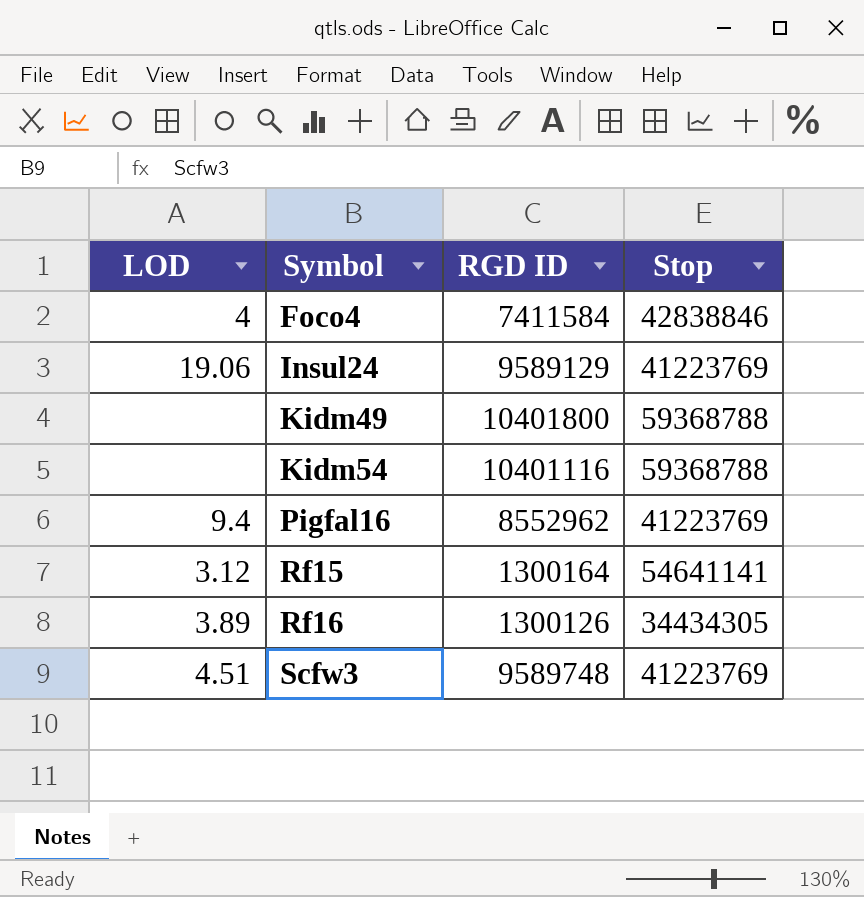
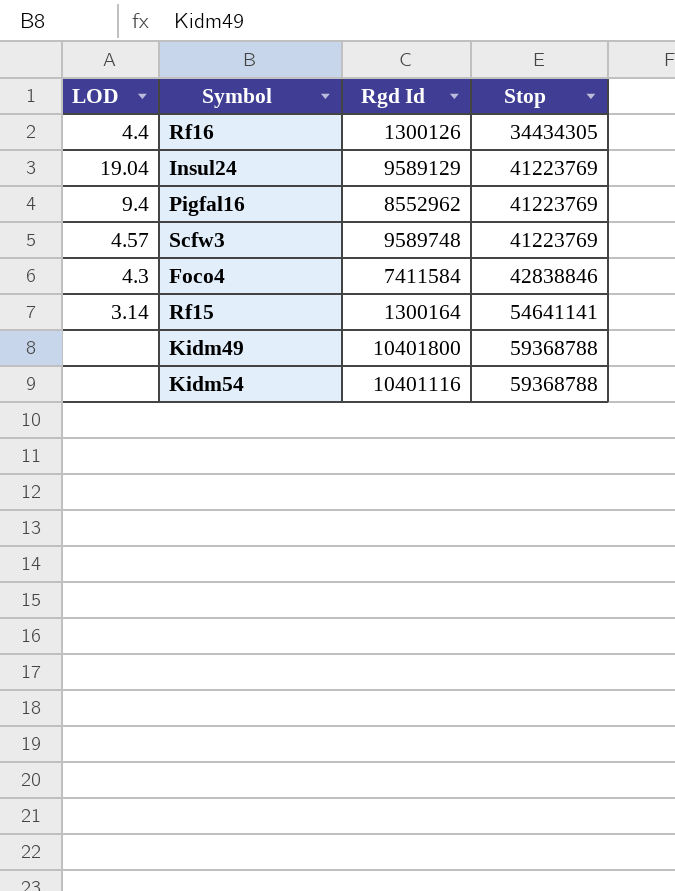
row order: Symbol ascending -> Stop ascending
column name: RGD ID -> Rgd Id
Rf16 | LOD: 3.89 -> 4.4
Insul24 | LOD: 19.06 -> 19.04
Scfw3 | LOD: 4.51 -> 4.57
Foco4 | LOD: 4 -> 4.3
Rf15 | LOD: 3.12 -> 3.14

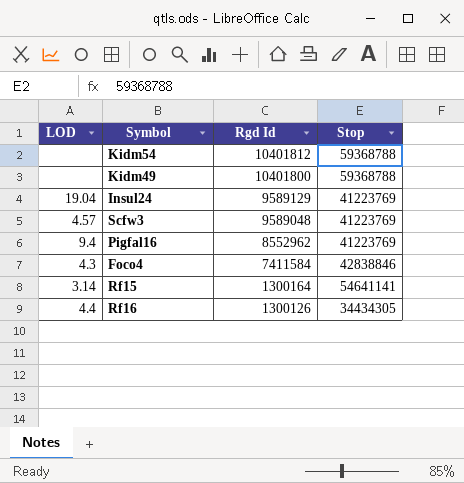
row order: Stop ascending -> Rgd Id descending
Kidm54 | Rgd Id: 10401116 -> 10401812
Scfw3 | Rgd Id: 9589748 -> 9589048

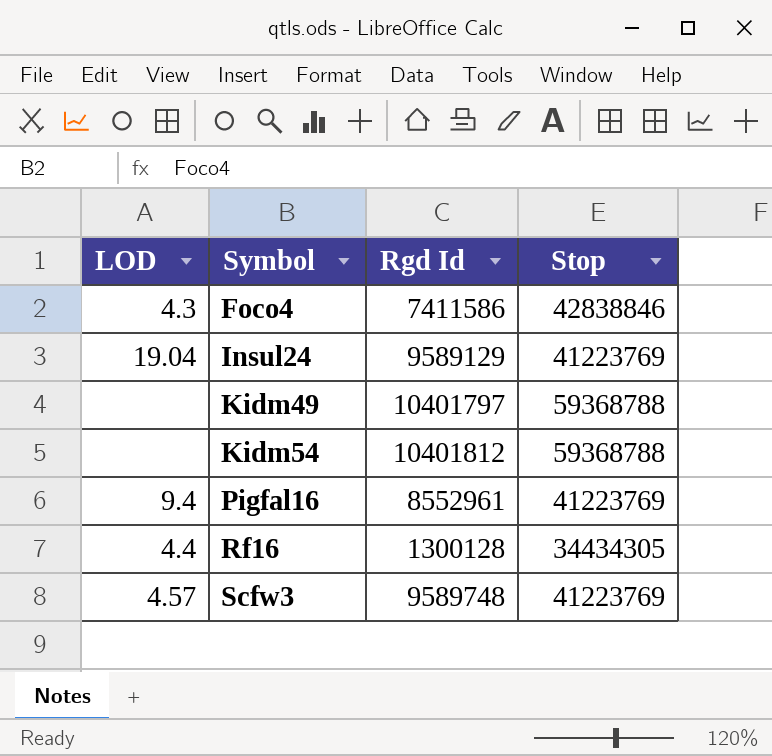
row order: Rgd Id descending -> Symbol ascending
row Rf15: 3.14 | 1300164 | 54641141 -> none
Foco4 | Rgd Id: 7411584 -> 7411586
Kidm49 | Rgd Id: 10401800 -> 10401797
Pigfal16 | Rgd Id: 8552962 -> 8552961
Rf16 | Rgd Id: 1300126 -> 1300128
Scfw3 | Rgd Id: 9589048 -> 9589748

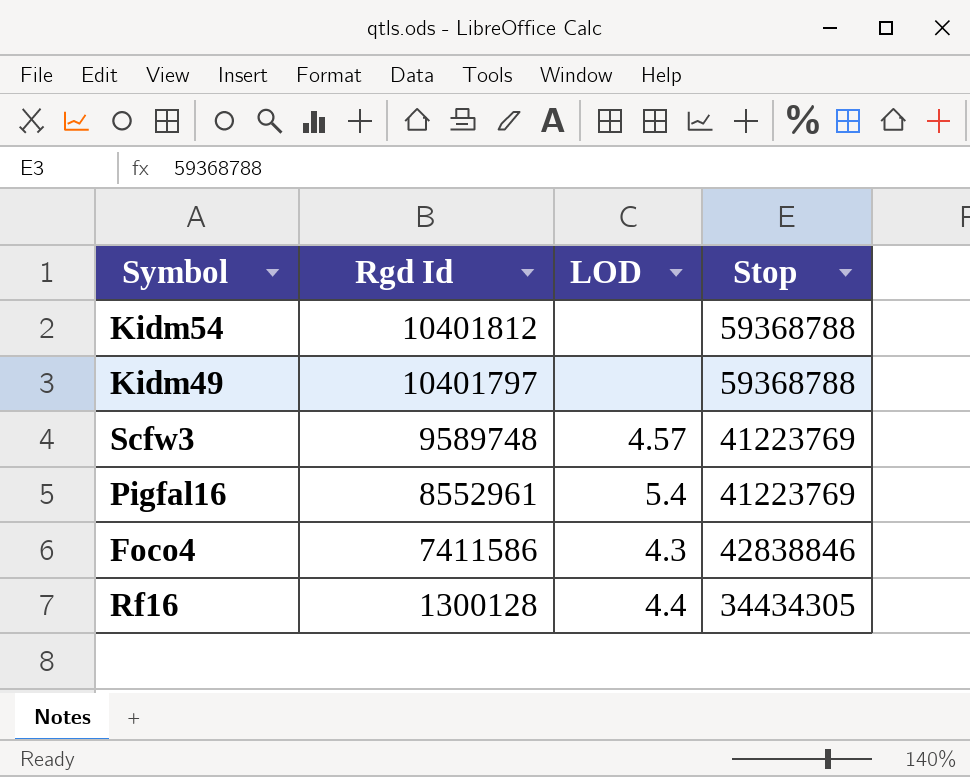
row order: Symbol ascending -> Rgd Id descending
column LOD | position: 1 -> 3
row Insul24: 19.04 | 9589129 | 41223769 -> none
Pigfal16 | LOD: 9.4 -> 5.4

